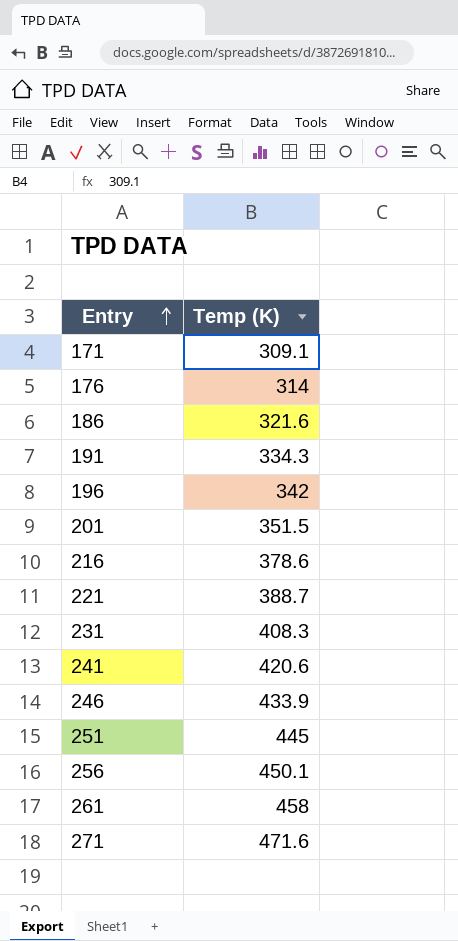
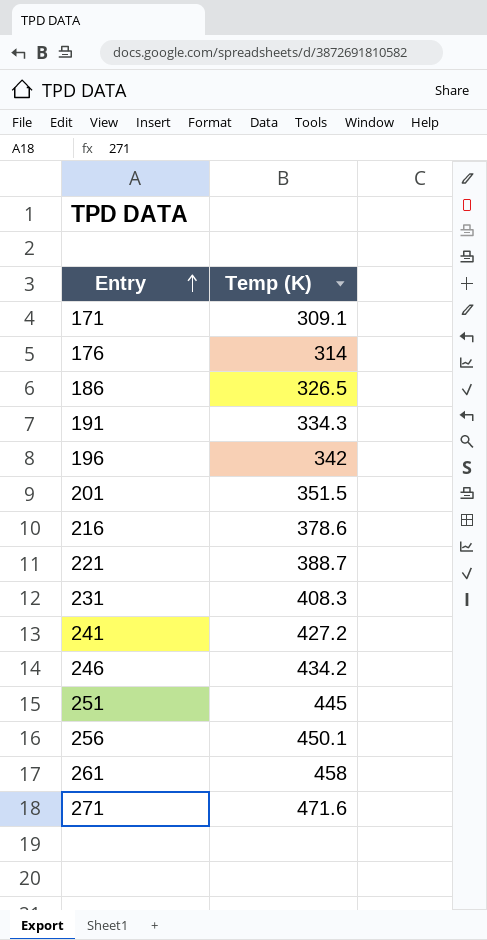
186 | Temp (K): 321.6 -> 326.5
241 | Temp (K): 420.6 -> 427.2
246 | Temp (K): 433.9 -> 434.2

